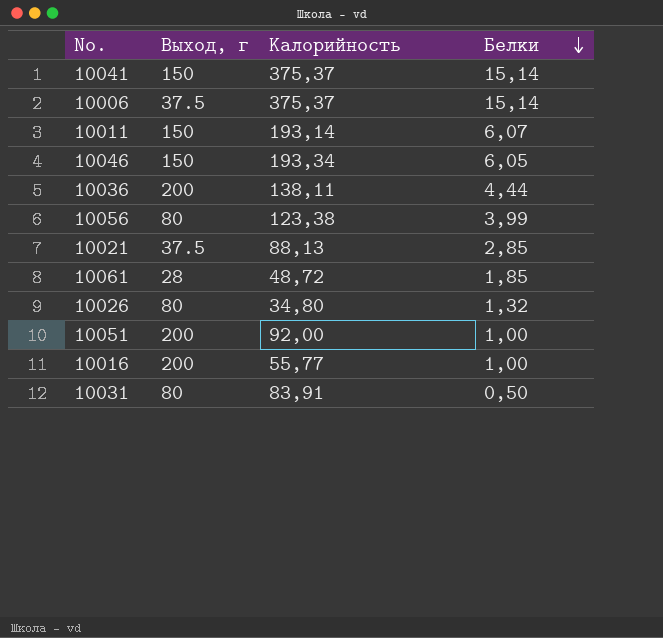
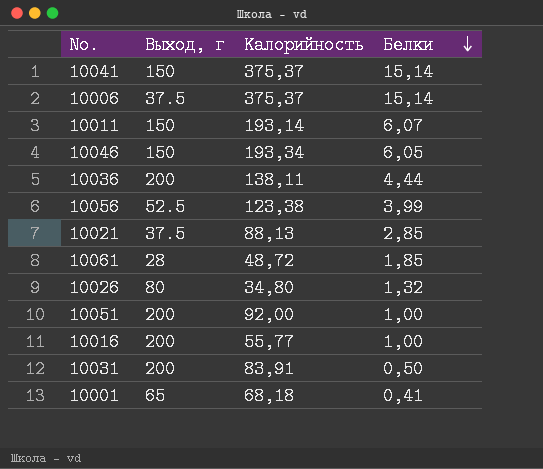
10056 | Выход, г: 80 -> 52.5
10031 | Выход, г: 80 -> 200
row 10001: none -> 65 | 68,18 | 0,41

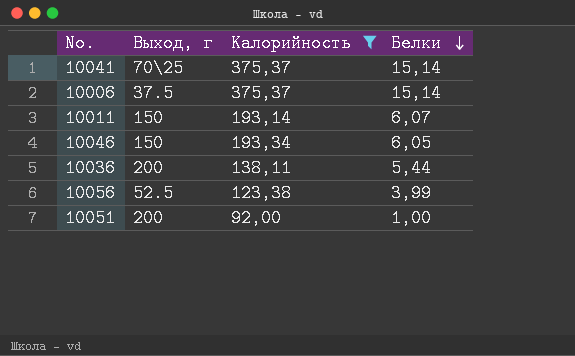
filter: none -> Калорийность >= 92,00
10041 | Выход, г: 150 -> 70\25
10036 | Белки: 4,44 -> 5,44

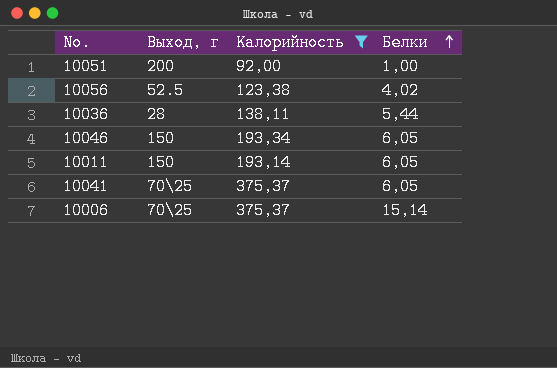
row order: Белки descending -> Белки ascending
10056 | Белки: 3,99 -> 4,02
10036 | Выход, г: 200 -> 28
10011 | Белки: 6,07 -> 6,05
10041 | Белки: 15,14 -> 6,05
10006 | Выход, г: 37.5 -> 70\25

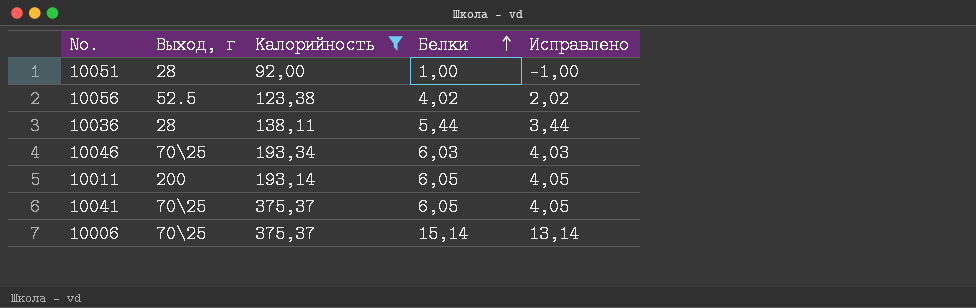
column Исправлено | formula: none -> [Белки] - 2
10051 | Выход, г: 200 -> 28
10046 | Выход, г: 150 -> 70\25
10046 | Белки: 6,05 -> 6,03
10011 | Выход, г: 150 -> 200

